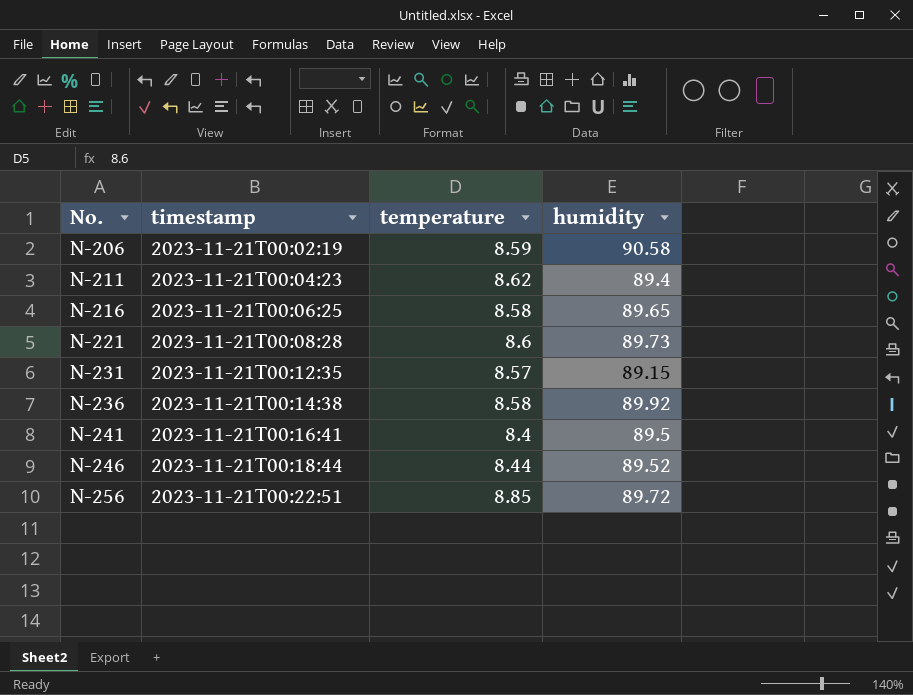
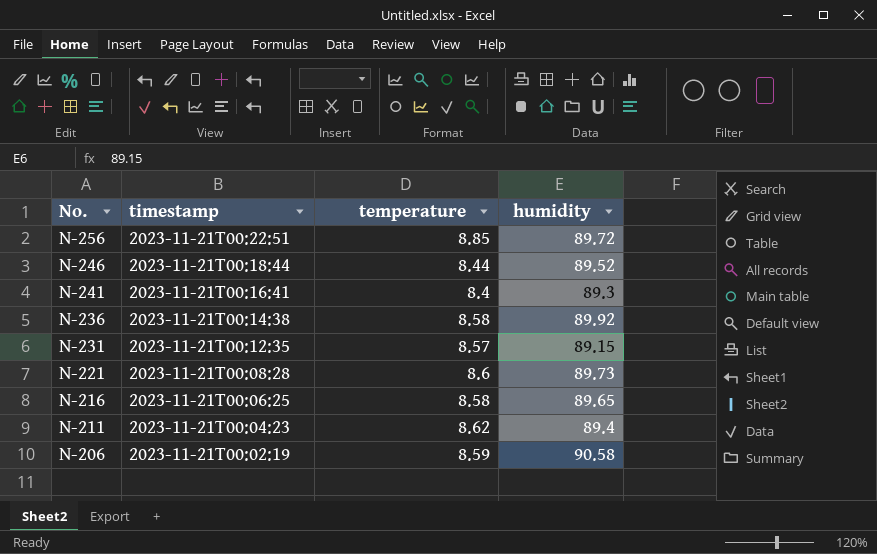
row order: No. ascending -> No. descending
N-241 | humidity: 89.5 -> 89.3

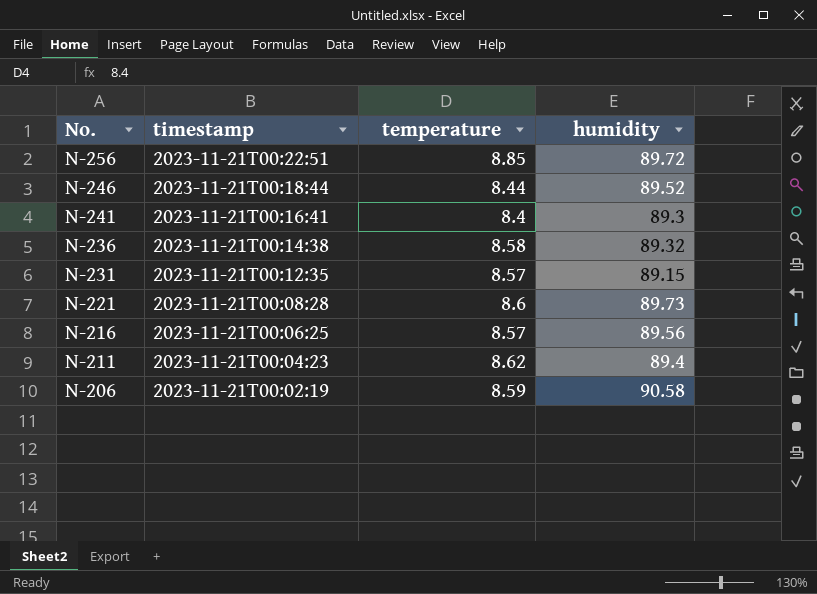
N-236 | humidity: 89.92 -> 89.32
N-216 | temperature: 8.58 -> 8.57
N-216 | humidity: 89.65 -> 89.56

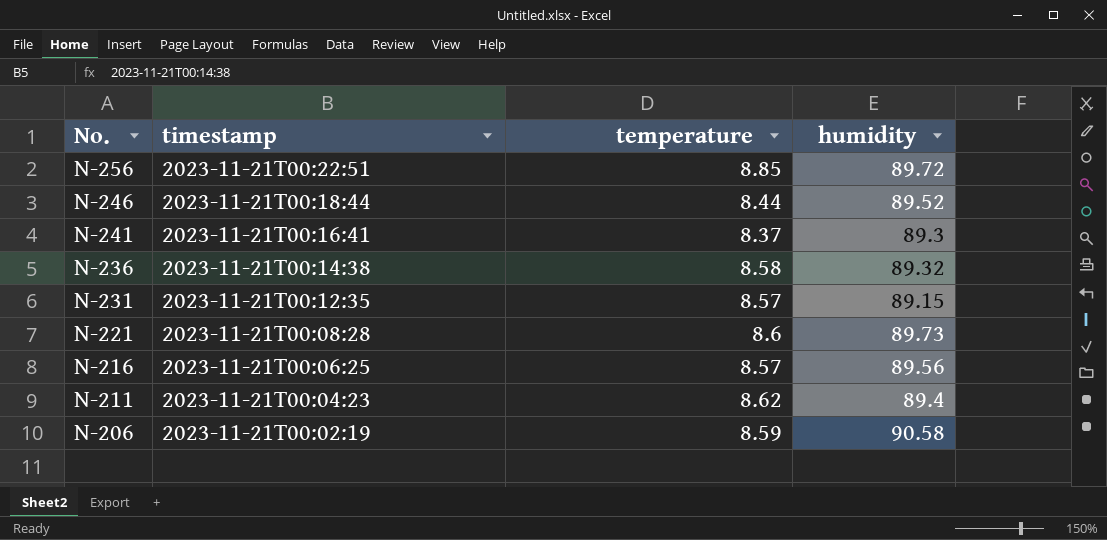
N-241 | temperature: 8.4 -> 8.37

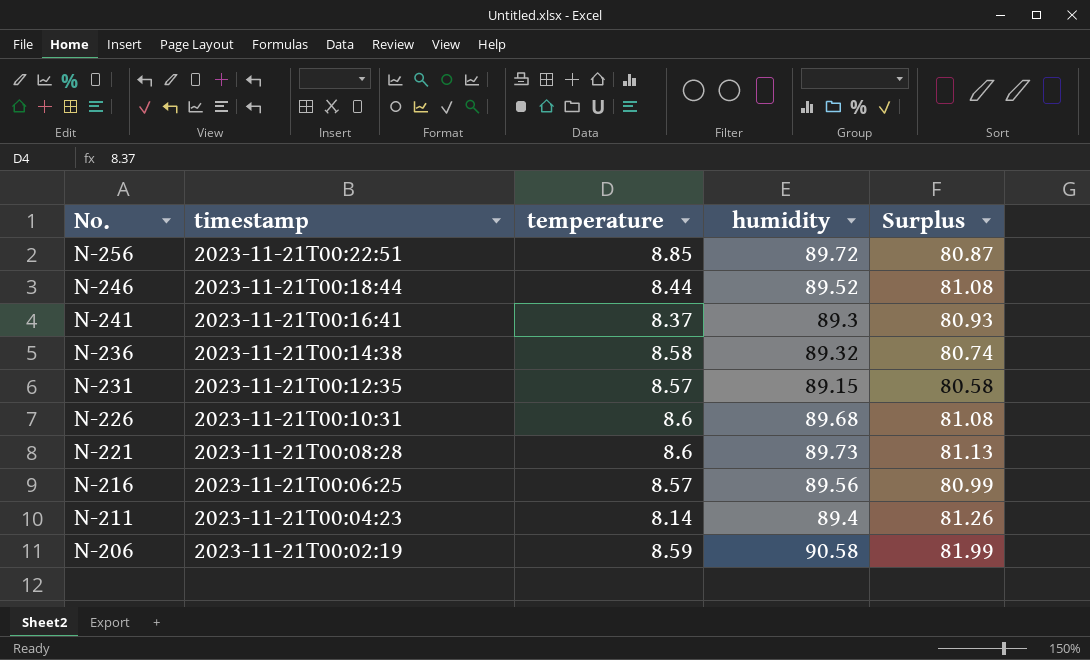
column Surplus | formula: none -> [humidity] - [temperature]
row N-226: none -> 2023-11-21T00:10:31 | 8.6 | 89.68 | 81.08
N-211 | temperature: 8.62 -> 8.14

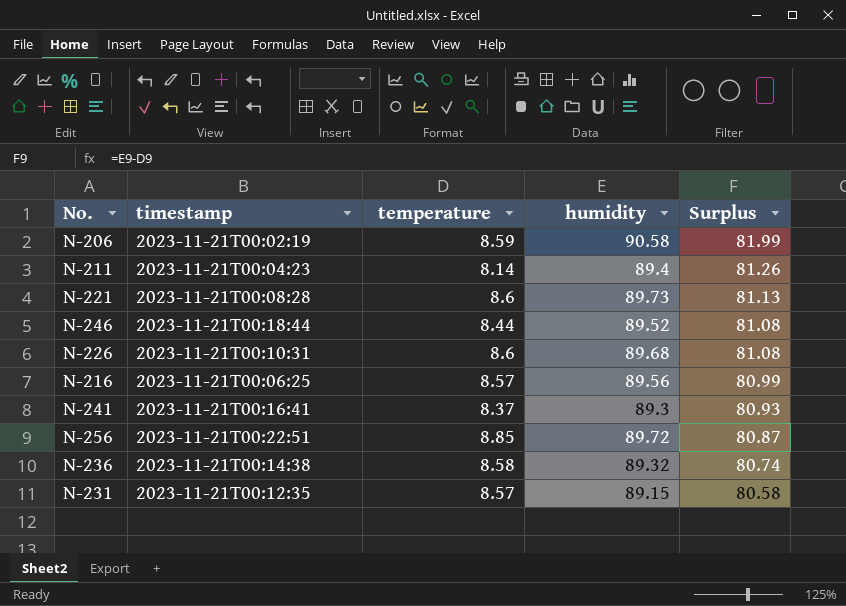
row order: No. descending -> Surplus descending

